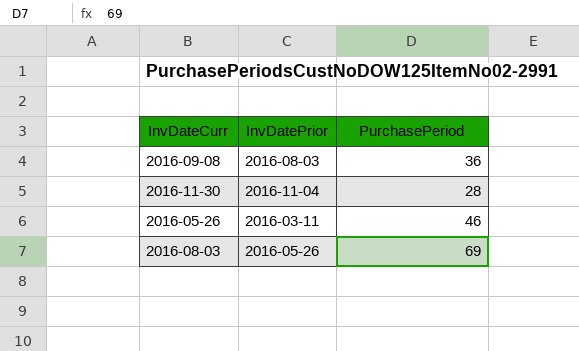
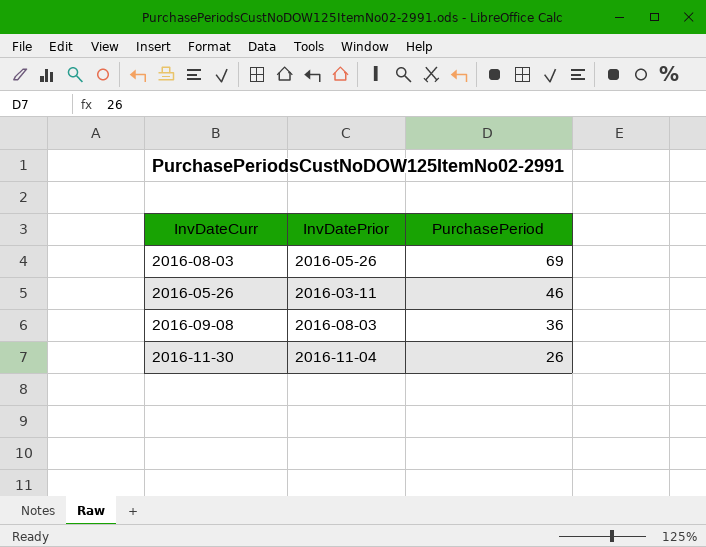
row order: none -> PurchasePeriod descending
2016-11-30 | PurchasePeriod: 28 -> 26

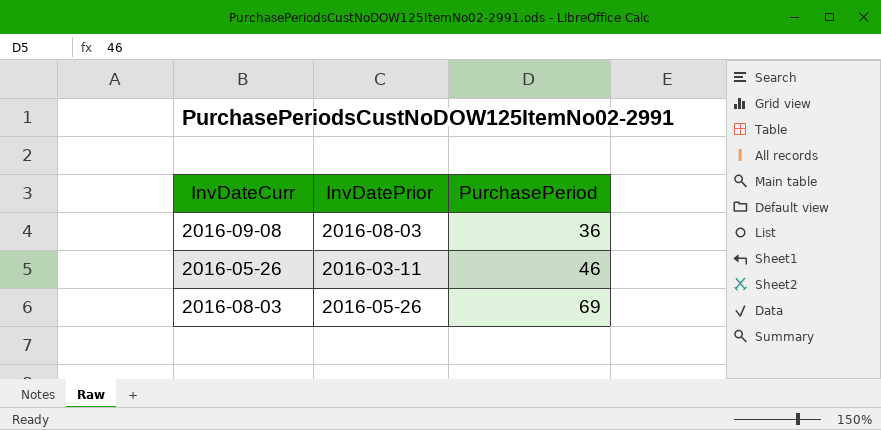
row order: PurchasePeriod descending -> PurchasePeriod ascending
row 2016-11-30: 2016-11-04 | 26 -> none

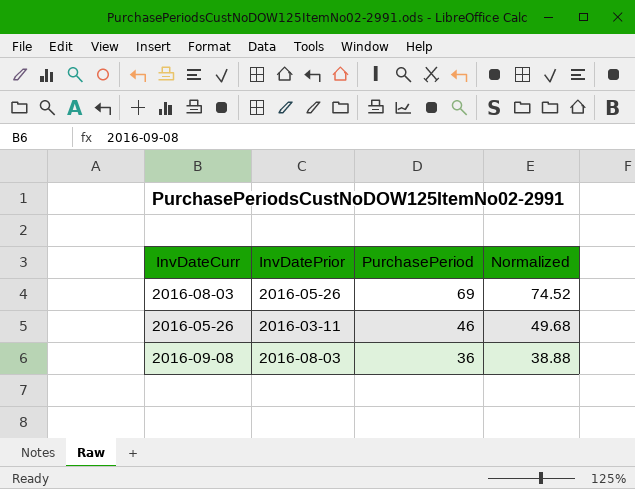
row order: PurchasePeriod ascending -> PurchasePeriod descending
column Normalized | formula: none -> [PurchasePeriod] * 1.08

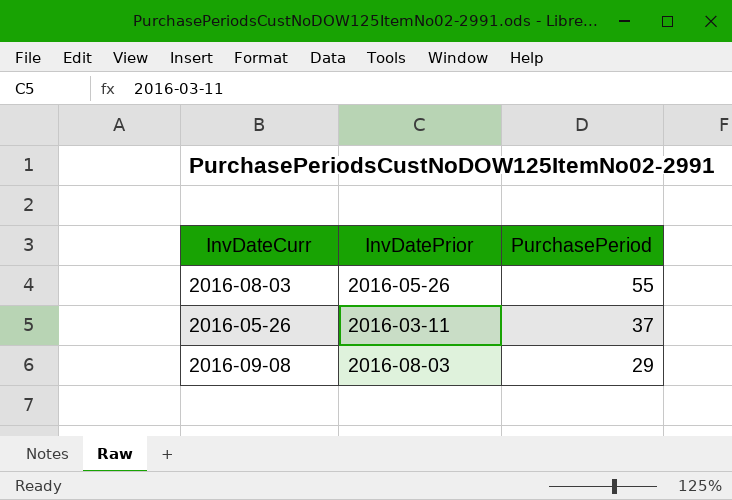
column Normalized | formula: [PurchasePeriod] * 1.08 -> none
2016-08-03 | PurchasePeriod: 69 -> 55
2016-05-26 | PurchasePeriod: 46 -> 37
2016-09-08 | PurchasePeriod: 36 -> 29

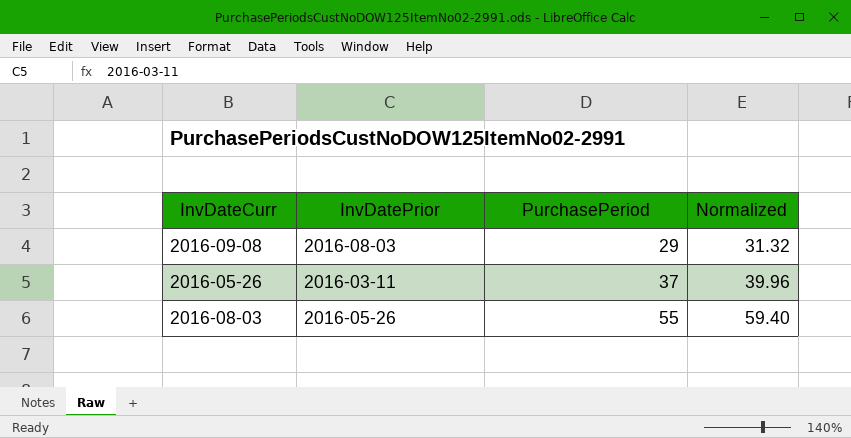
row order: PurchasePeriod descending -> PurchasePeriod ascending
column Normalized | formula: none -> [PurchasePeriod] * 1.08

